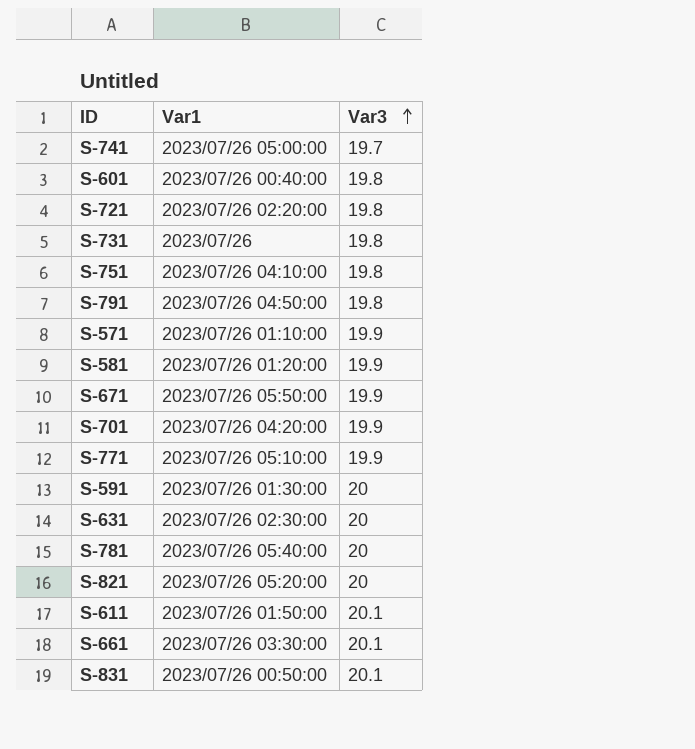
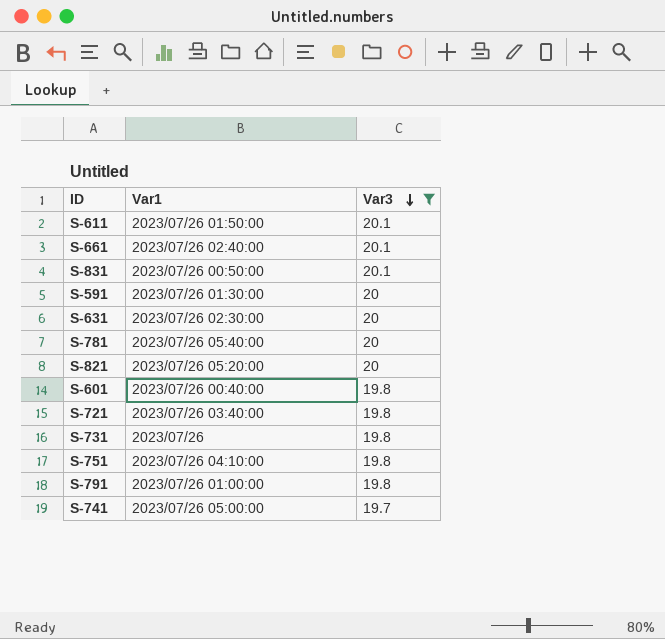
filter: none -> Var3 != 19.9
row order: Var3 ascending -> Var3 descending
S-661 | Var1: 2023/07/26 03:30:00 -> 2023/07/26 02:40:00
S-721 | Var1: 2023/07/26 02:20:00 -> 2023/07/26 03:40:00
S-791 | Var1: 2023/07/26 04:50:00 -> 2023/07/26 01:00:00

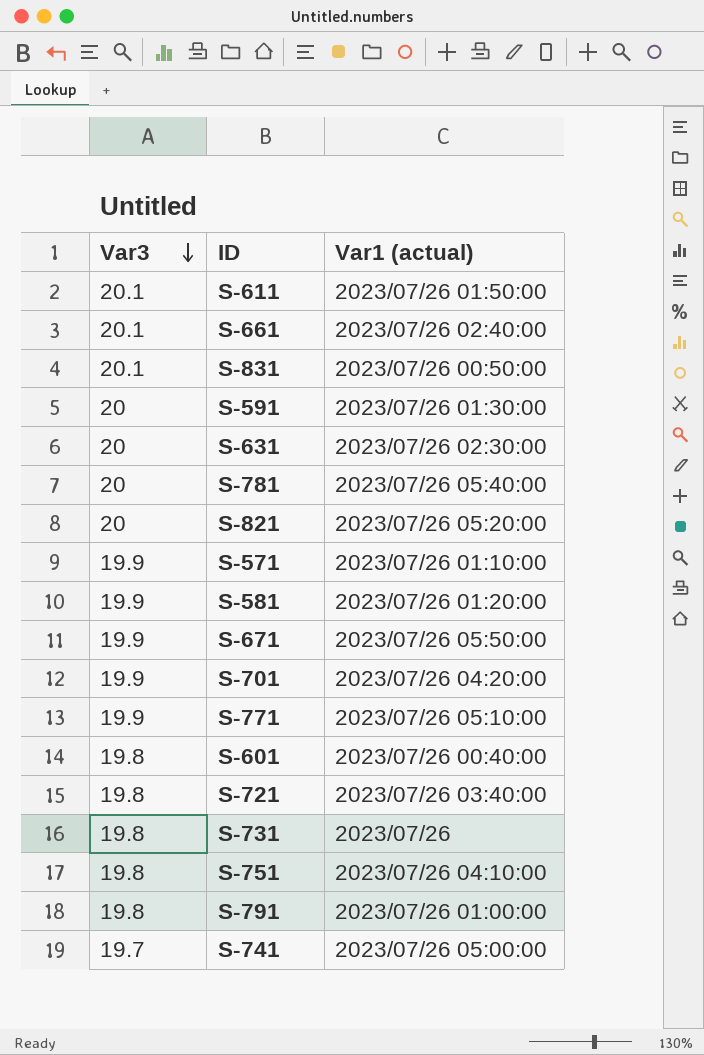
filter: Var3 != 19.9 -> none
column Var3 | position: 3 -> 1
column name: Var1 -> Var1 (actual)

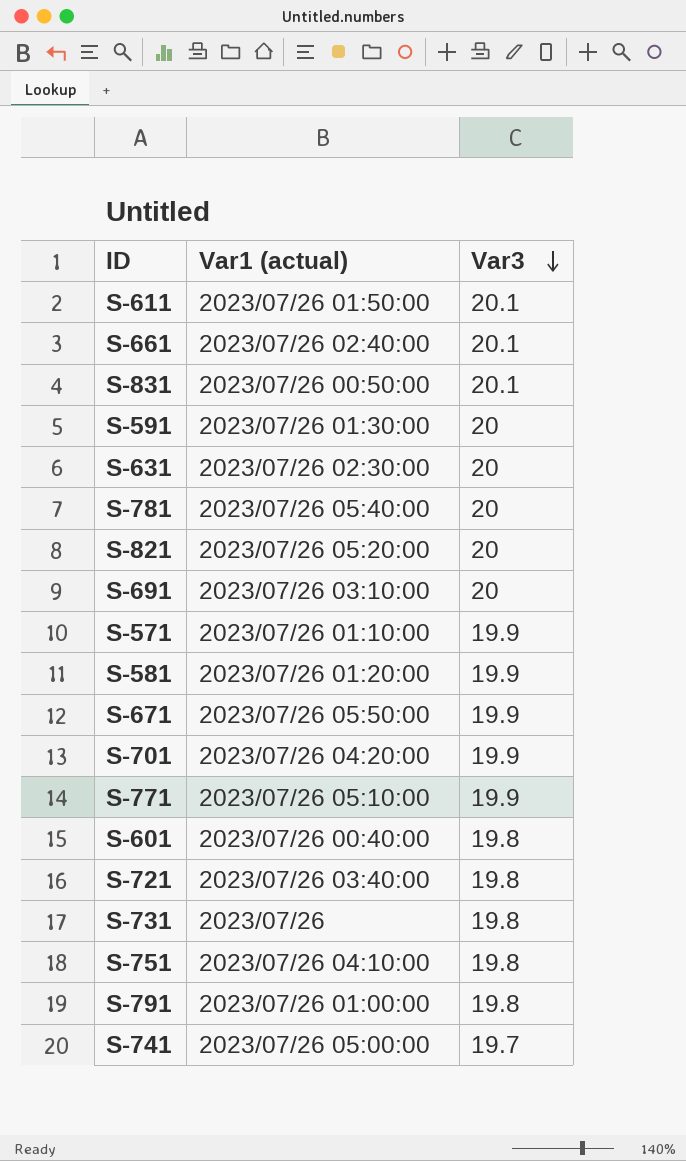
column Var3 | position: 1 -> 3
row S-691: none -> 2023/07/26 03:10:00 | 20

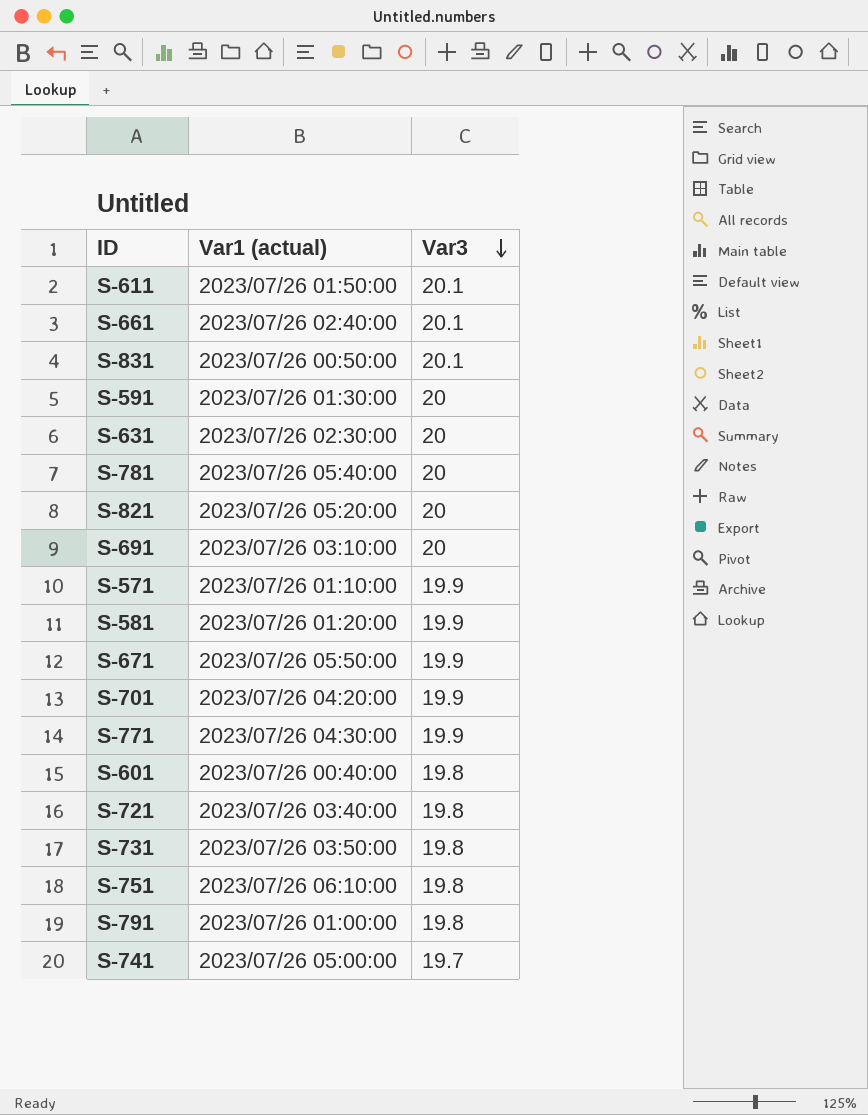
S-771 | Var1 (actual): 2023/07/26 05:10:00 -> 2023/07/26 04:30:00
S-731 | Var1 (actual): 2023/07/26 -> 2023/07/26 03:50:00
S-751 | Var1 (actual): 2023/07/26 04:10:00 -> 2023/07/26 06:10:00

